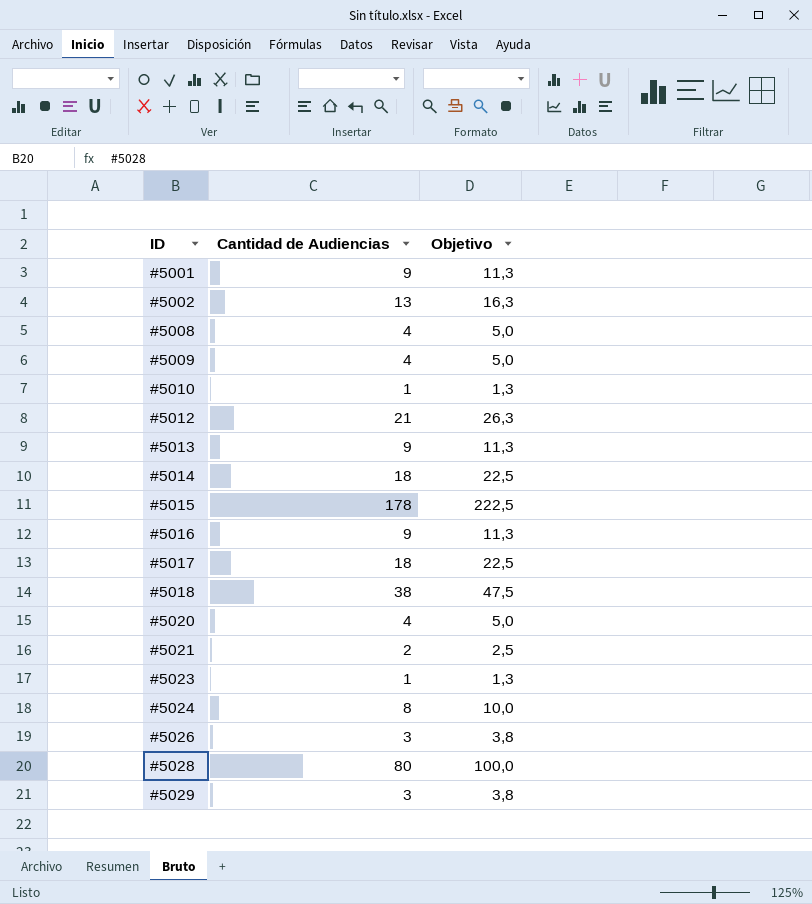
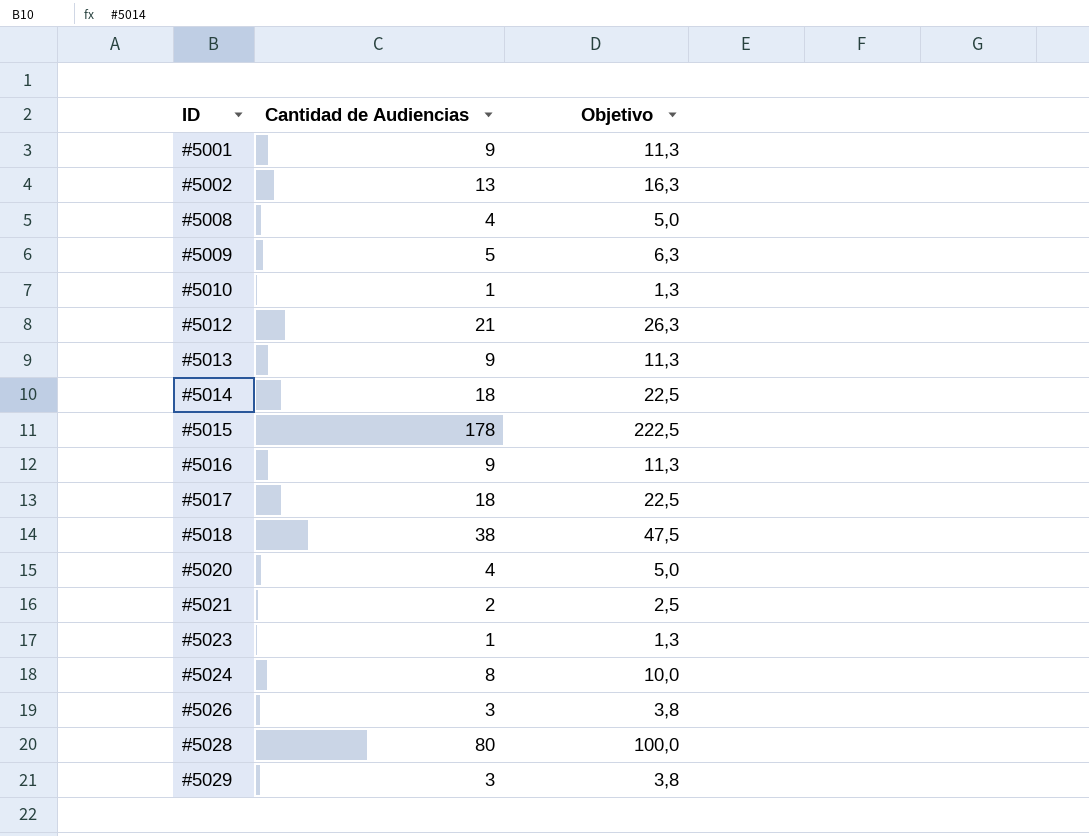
#5009 | Cantidad de Audiencias: 4 -> 5
#5009 | Objetivo: 5,0 -> 6,3

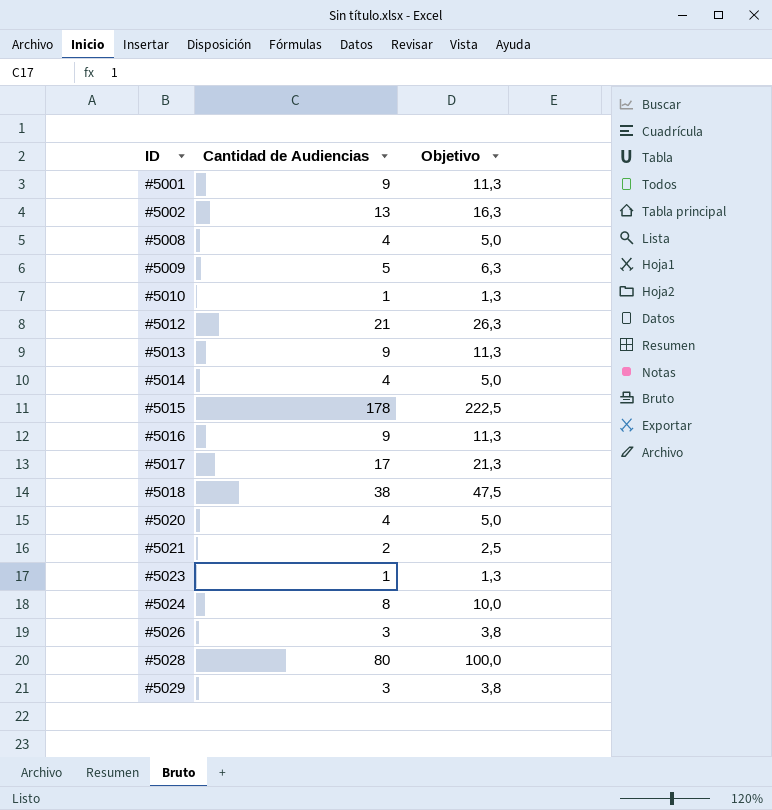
#5014 | Cantidad de Audiencias: 18 -> 4
#5014 | Objetivo: 22,5 -> 5,0
#5017 | Cantidad de Audiencias: 18 -> 17
#5017 | Objetivo: 22,5 -> 21,3

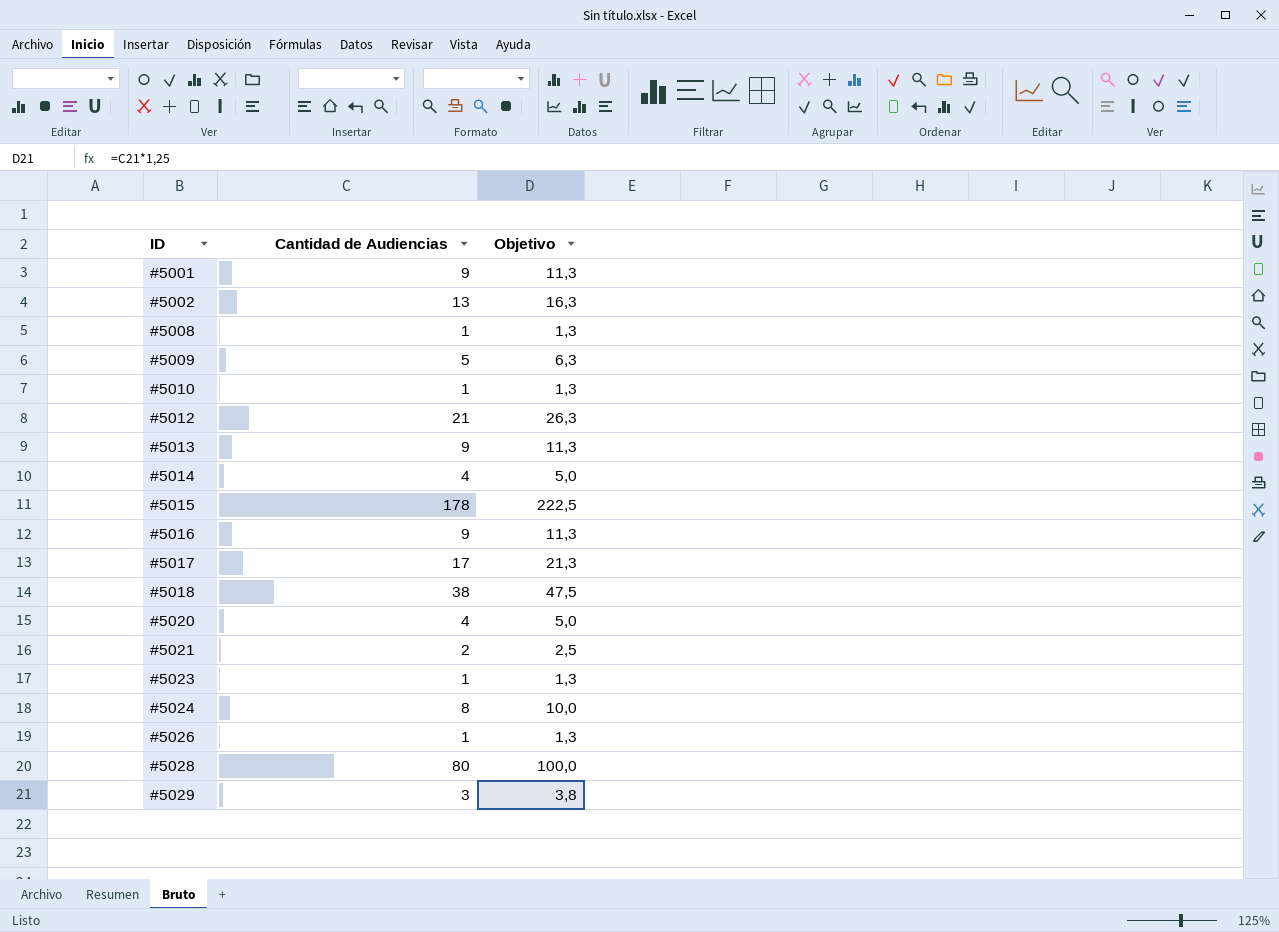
#5008 | Cantidad de Audiencias: 4 -> 1
#5008 | Objetivo: 5,0 -> 1,3
#5026 | Cantidad de Audiencias: 3 -> 1
#5026 | Objetivo: 3,8 -> 1,3

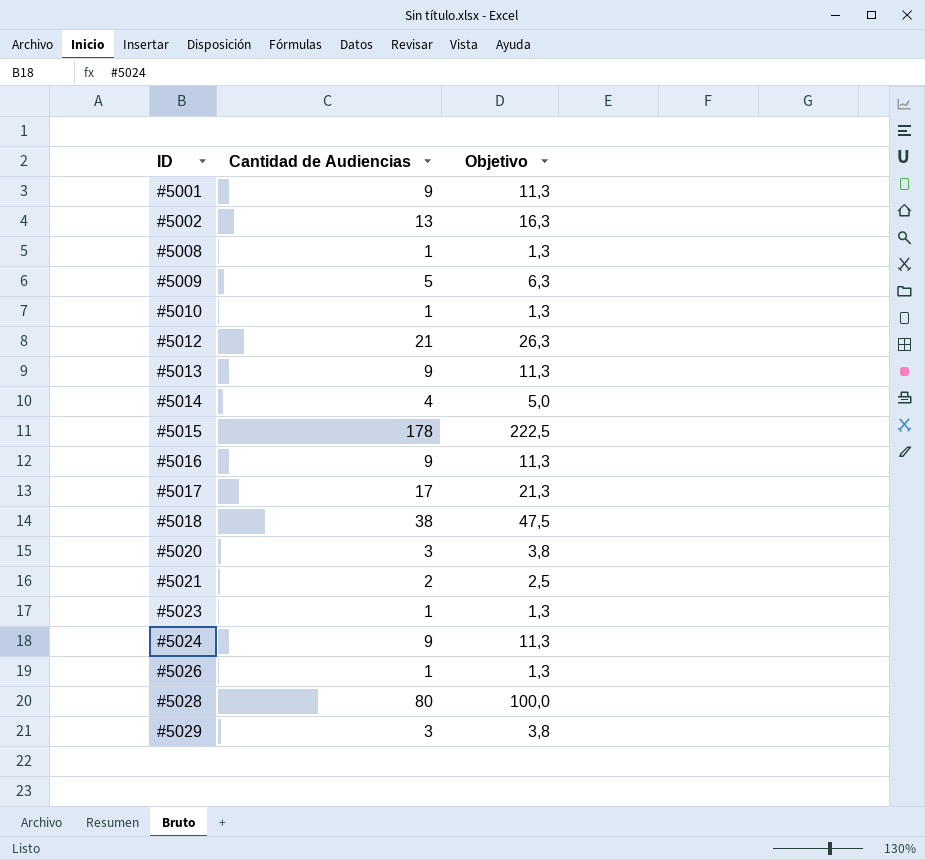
#5020 | Cantidad de Audiencias: 4 -> 3
#5020 | Objetivo: 5,0 -> 3,8
#5024 | Cantidad de Audiencias: 8 -> 9
#5024 | Objetivo: 10,0 -> 11,3

